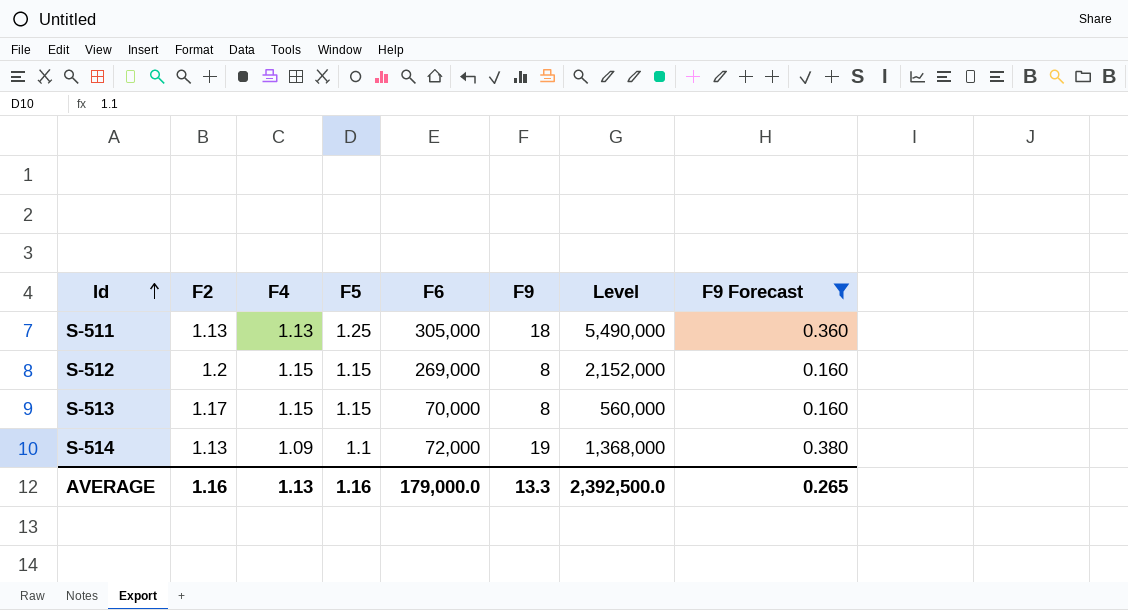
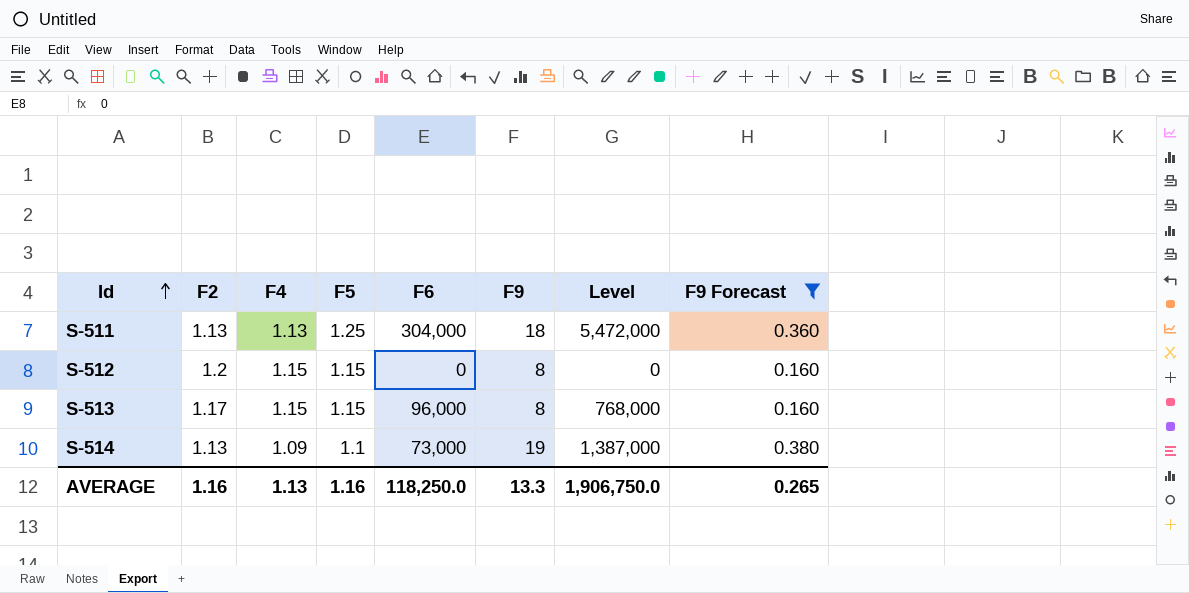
S-511 | F6: 305,000 -> 304,000
S-511 | Level: 5,490,000 -> 5,472,000
S-512 | F6: 269,000 -> 0
S-512 | Level: 2,152,000 -> 0
S-513 | F6: 70,000 -> 96,000
S-513 | Level: 560,000 -> 768,000
S-514 | F6: 72,000 -> 73,000
S-514 | Level: 1,368,000 -> 1,387,000
AVERAGE | F6: 179,000.0 -> 118,250.0
AVERAGE | Level: 2,392,500.0 -> 1,906,750.0

